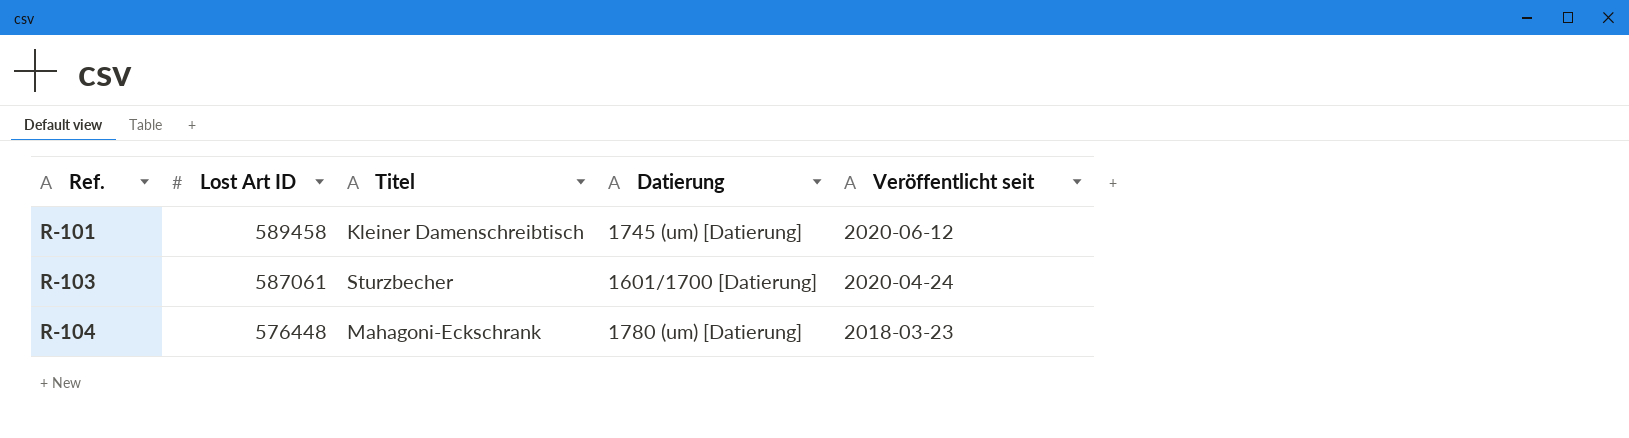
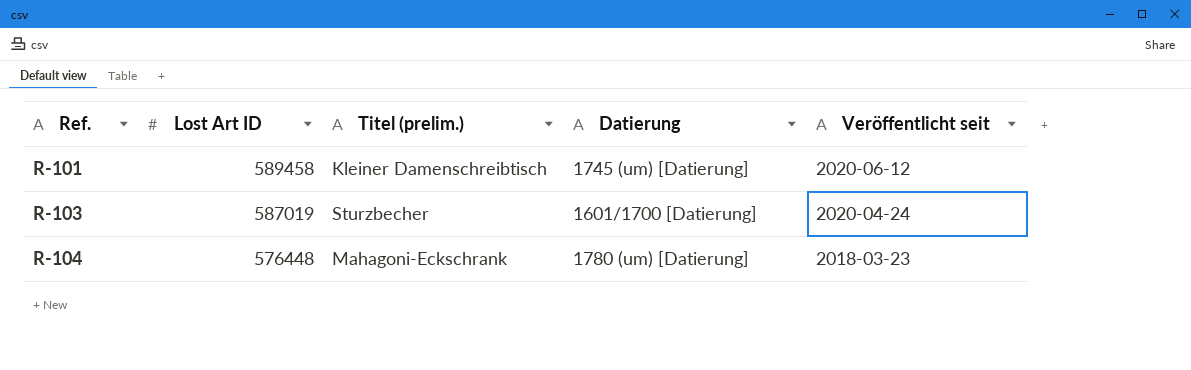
column name: Titel -> Titel (prelim.)
R-103 | Lost Art ID: 587061 -> 587019

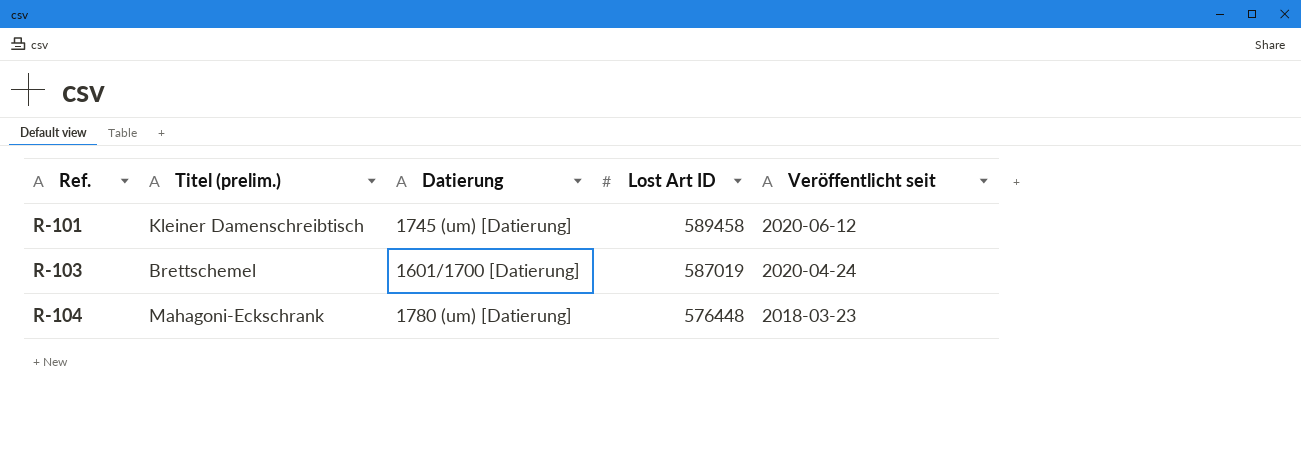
column Lost Art ID | position: 2 -> 4
R-103 | Titel (prelim.): Sturzbecher -> Brettschemel

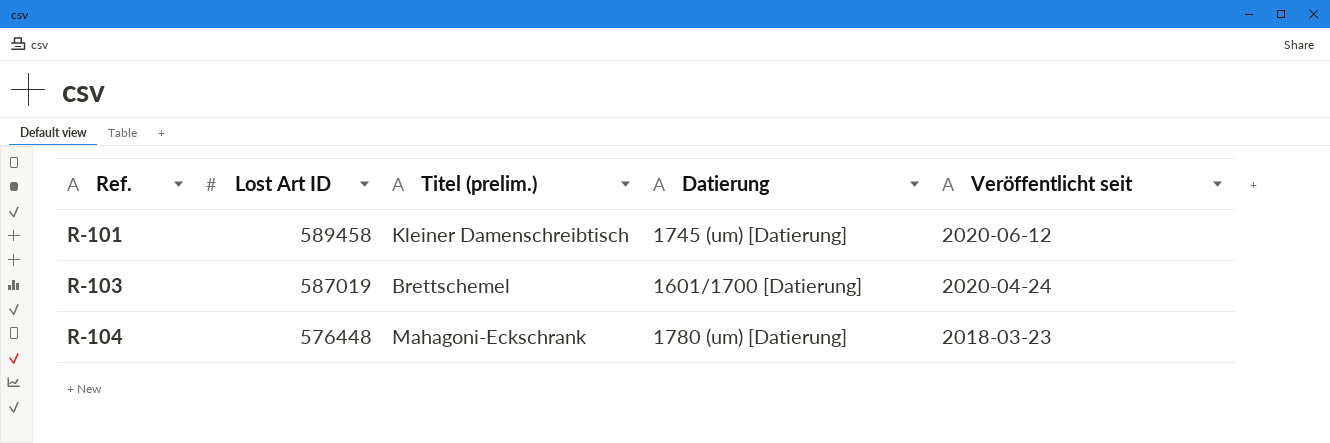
column Lost Art ID | position: 4 -> 2

